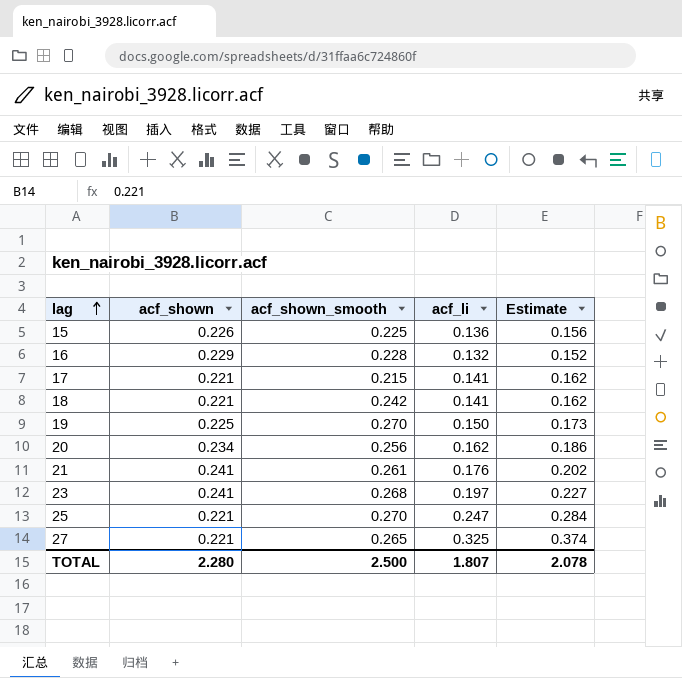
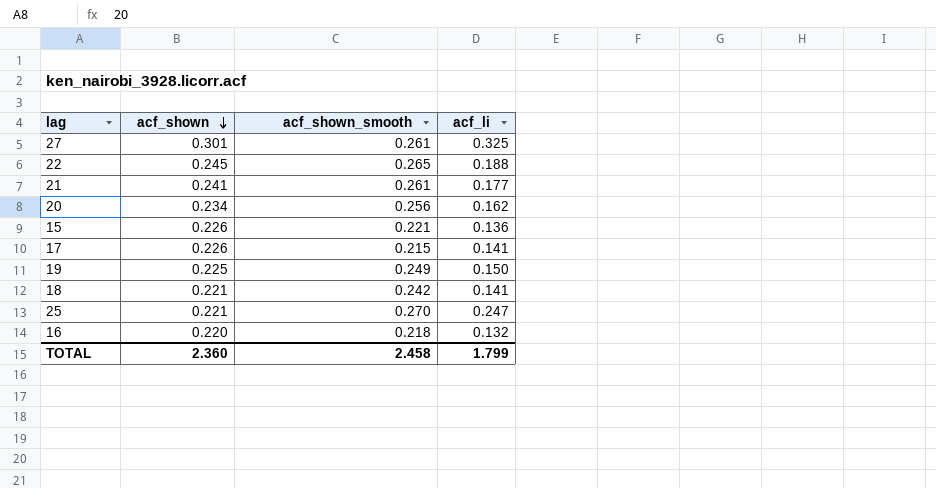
row order: lag ascending -> acf_shown descending
column Estimate | formula: [acf_li] * 1.15 -> none
row 23: 0.241 | 0.268 | 0.197 | 0.227 -> none
27 | acf_shown: 0.221 -> 0.301
27 | acf_shown_smooth: 0.265 -> 0.261
row 22: none -> 0.245 | 0.265 | 0.188
21 | acf_li: 0.176 -> 0.177
15 | acf_shown_smooth: 0.225 -> 0.221
17 | acf_shown: 0.221 -> 0.226
19 | acf_shown_smooth: 0.270 -> 0.249
16 | acf_shown: 0.229 -> 0.220
16 | acf_shown_smooth: 0.228 -> 0.218
TOTAL | acf_shown: 2.280 -> 2.360
TOTAL | acf_shown_smooth: 2.500 -> 2.458
TOTAL | acf_li: 1.807 -> 1.799

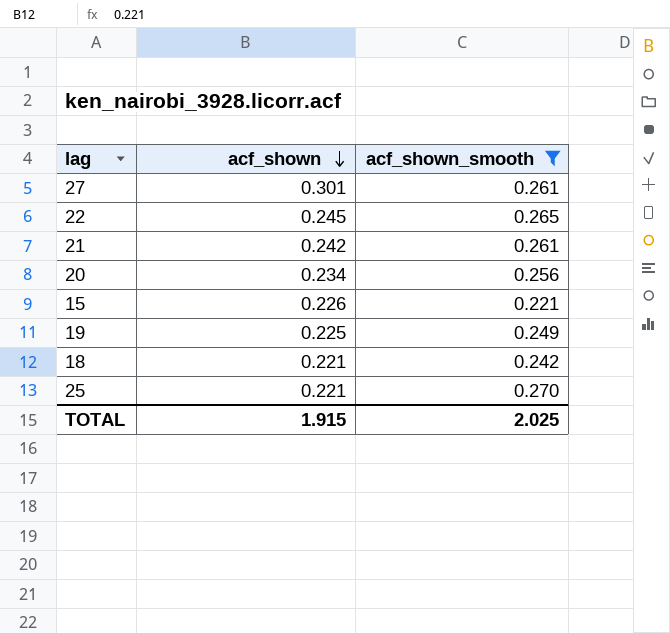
filter: none -> acf_shown_smooth >= 0.221
column acf_li | position: 4 -> none
21 | acf_shown: 0.241 -> 0.242
TOTAL | acf_shown: 2.360 -> 1.915
TOTAL | acf_shown_smooth: 2.458 -> 2.025

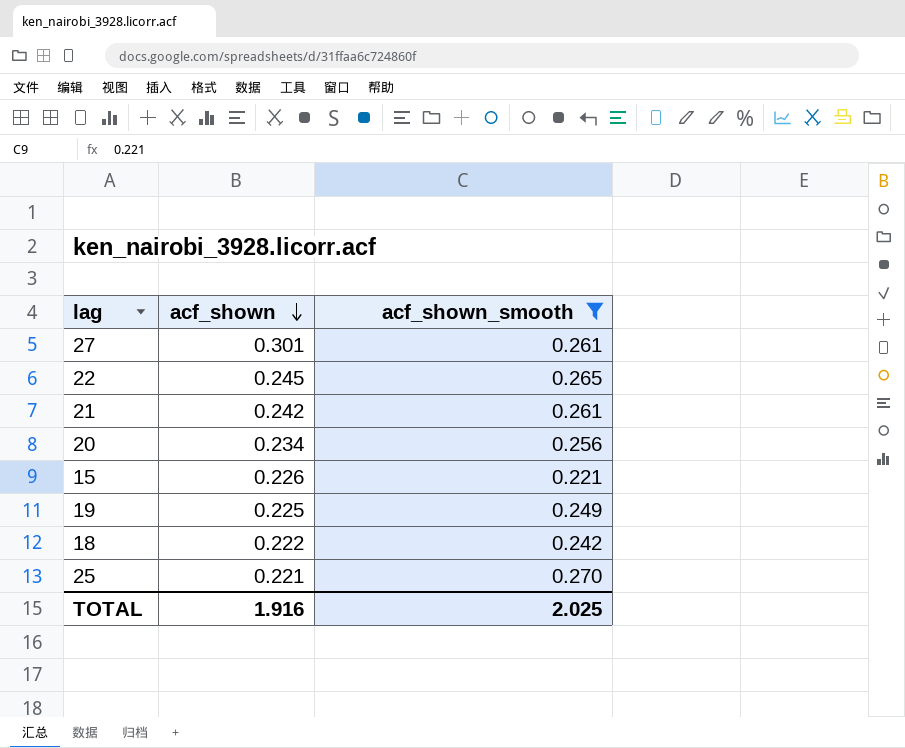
18 | acf_shown: 0.221 -> 0.222
TOTAL | acf_shown: 1.915 -> 1.916

